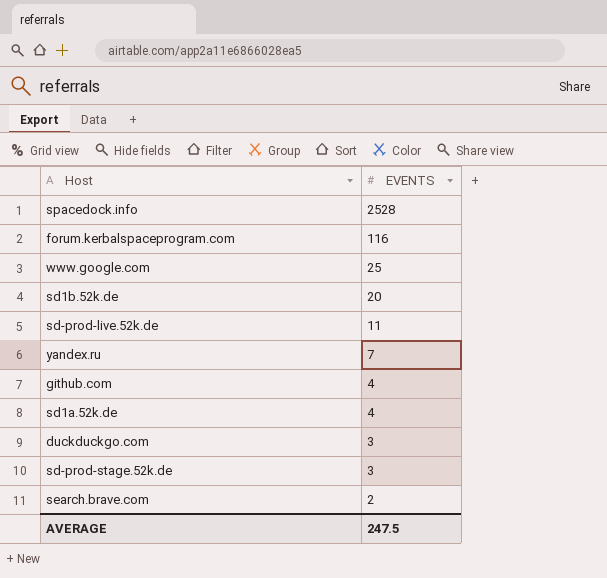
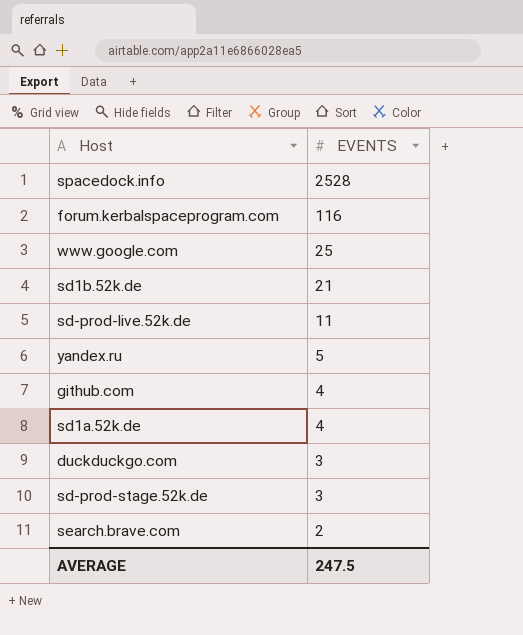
sd1b.52k.de | EVENTS: 20 -> 21
yandex.ru | EVENTS: 7 -> 5

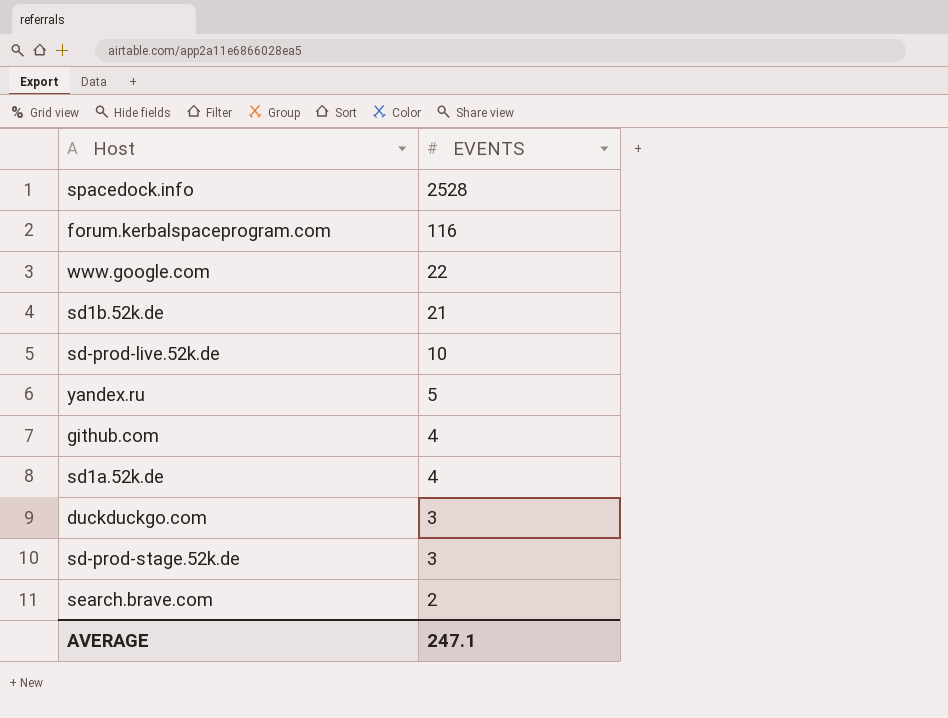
www.google.com | EVENTS: 25 -> 22
sd-prod-live.52k.de | EVENTS: 11 -> 10
AVERAGE | EVENTS: 247.5 -> 247.1

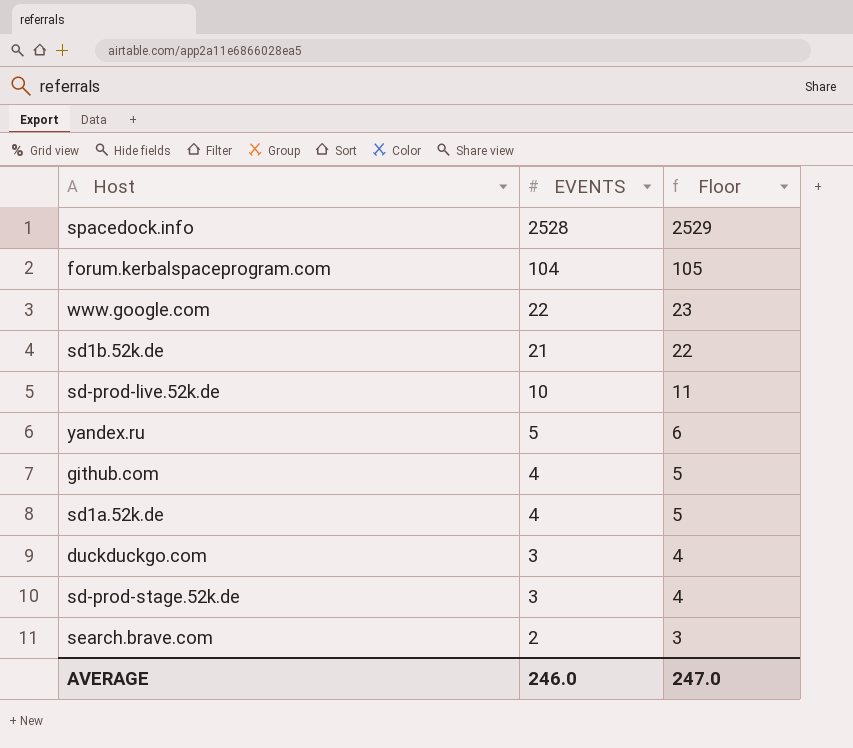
column Floor | formula: none -> [EVENTS] + 1
forum.kerbalspaceprogram.com | EVENTS: 116 -> 104
AVERAGE | EVENTS: 247.1 -> 246.0

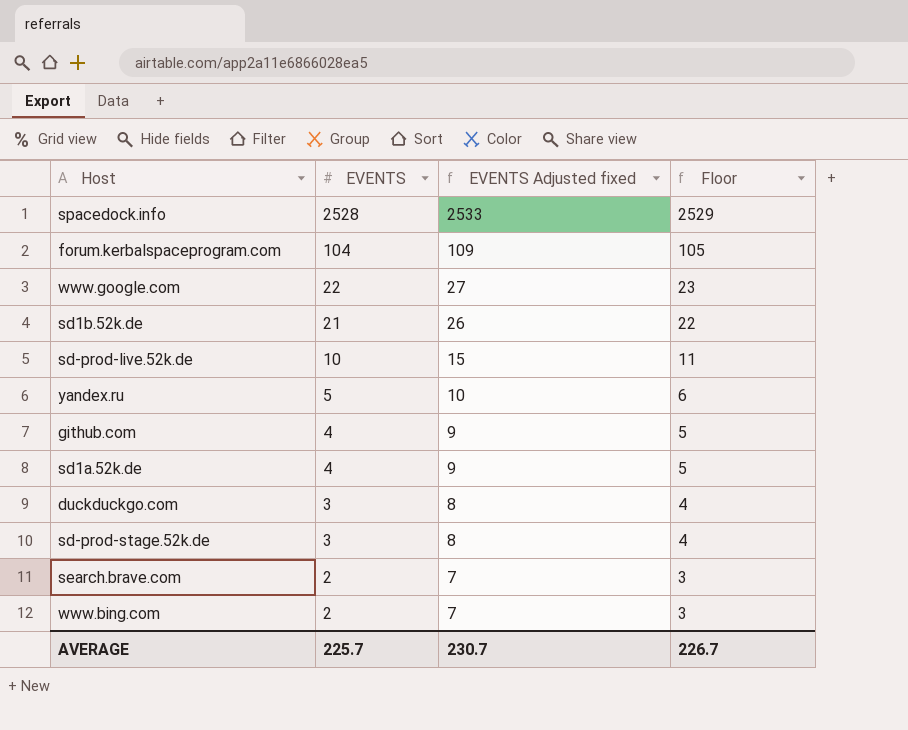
column EVENTS Adjusted fixed | formula: none -> [EVENTS] + 5
row www.bing.com: none -> 2 | 7 | 3
AVERAGE | EVENTS: 246.0 -> 225.7
AVERAGE | Floor: 247.0 -> 226.7

